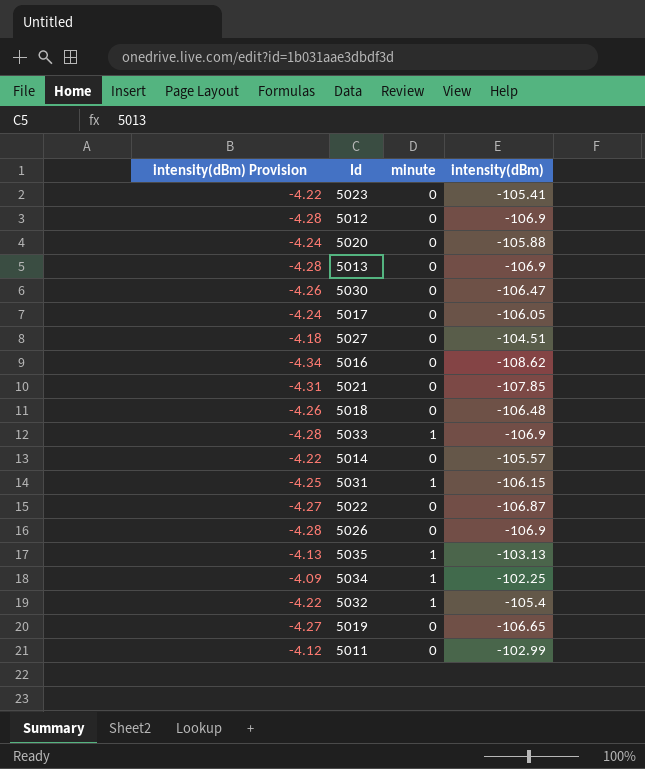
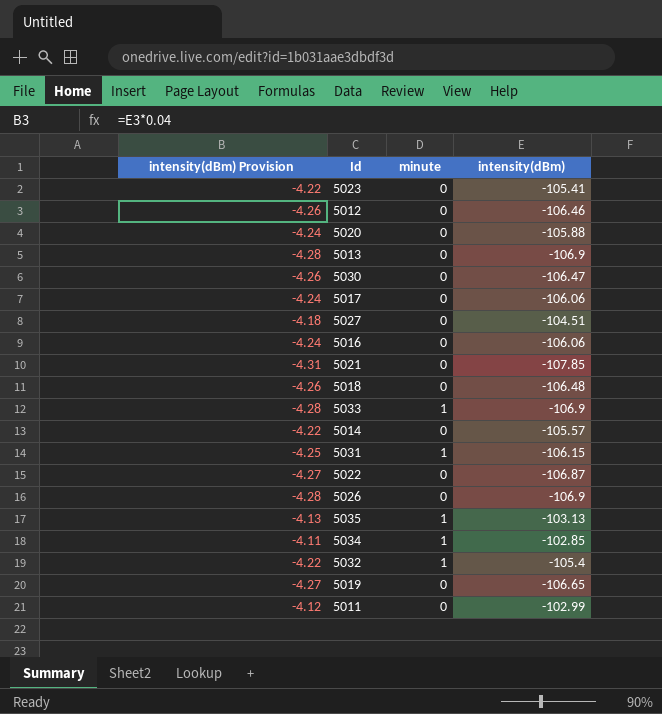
5012 | intensity(dBm) Provision: -4.28 -> -4.26
5012 | intensity(dBm): -106.9 -> -106.46
5017 | intensity(dBm): -106.05 -> -106.06
5016 | intensity(dBm) Provision: -4.34 -> -4.24
5016 | intensity(dBm): -108.62 -> -106.06
5034 | intensity(dBm) Provision: -4.09 -> -4.11
5034 | intensity(dBm): -102.25 -> -102.85

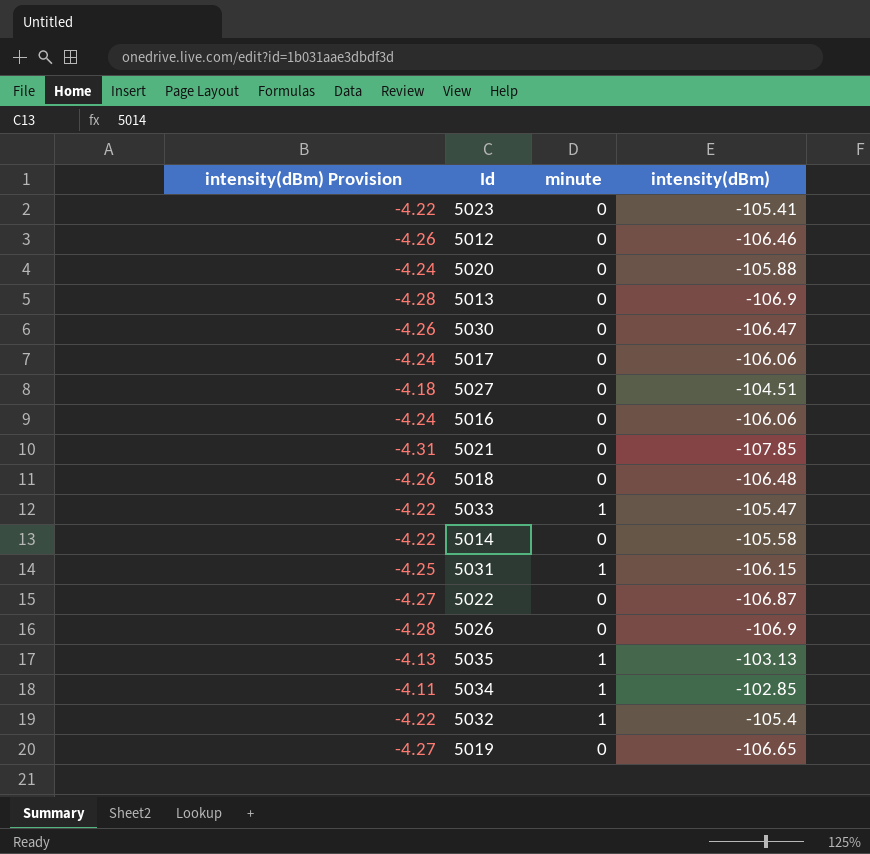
row 5011: -4.12 | 0 | -102.99 -> none
5033 | intensity(dBm) Provision: -4.28 -> -4.22
5033 | intensity(dBm): -106.9 -> -105.47
5014 | intensity(dBm): -105.57 -> -105.58

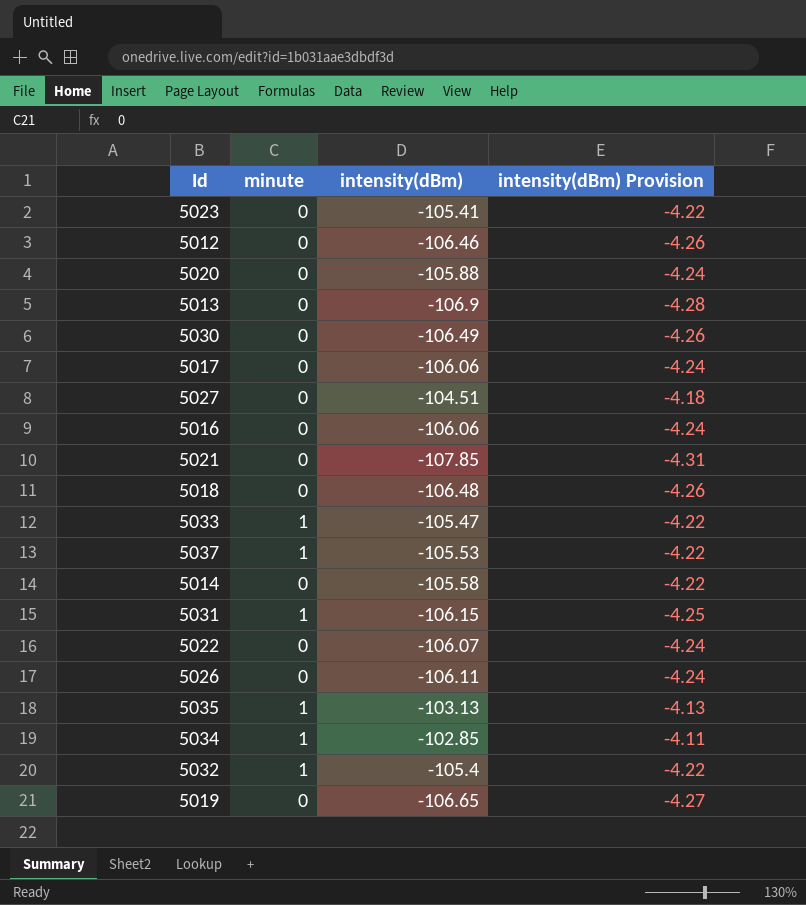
column intensity(dBm) Provision | position: 1 -> 4
5030 | intensity(dBm): -106.47 -> -106.49
row 5037: none -> 1 | -105.53 | -4.22
5022 | intensity(dBm): -106.87 -> -106.07
5022 | intensity(dBm) Provision: -4.27 -> -4.24
5026 | intensity(dBm): -106.9 -> -106.11
5026 | intensity(dBm) Provision: -4.28 -> -4.24

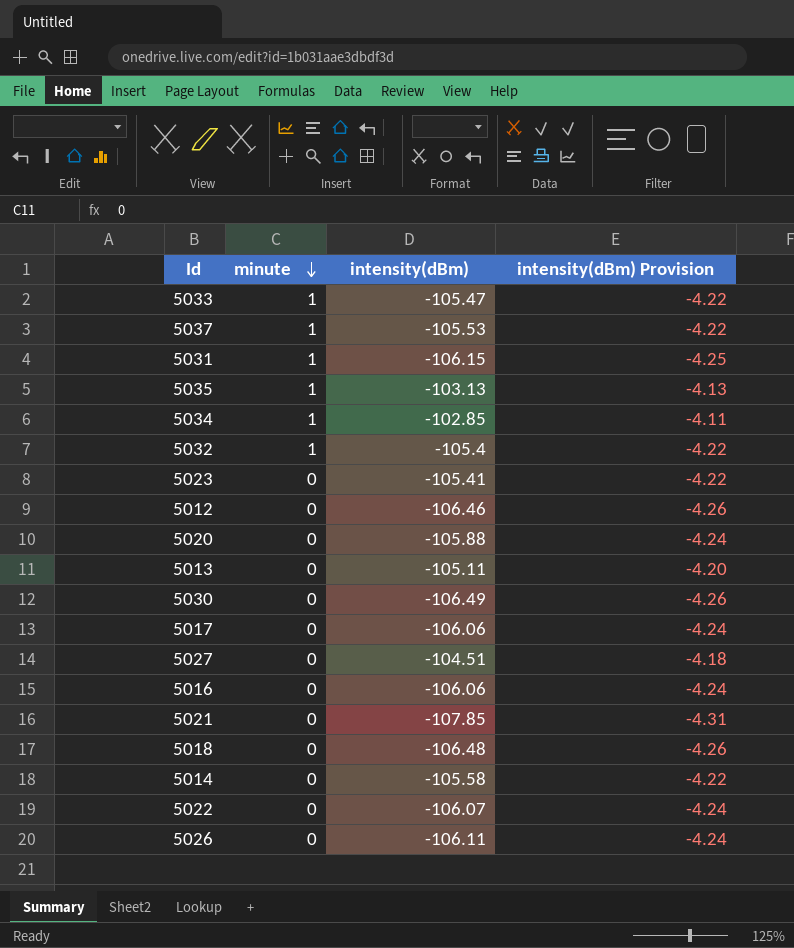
row order: none -> minute descending
row 5019: 0 | -106.65 | -4.27 -> none
5013 | intensity(dBm): -106.9 -> -105.11
5013 | intensity(dBm) Provision: -4.28 -> -4.20

